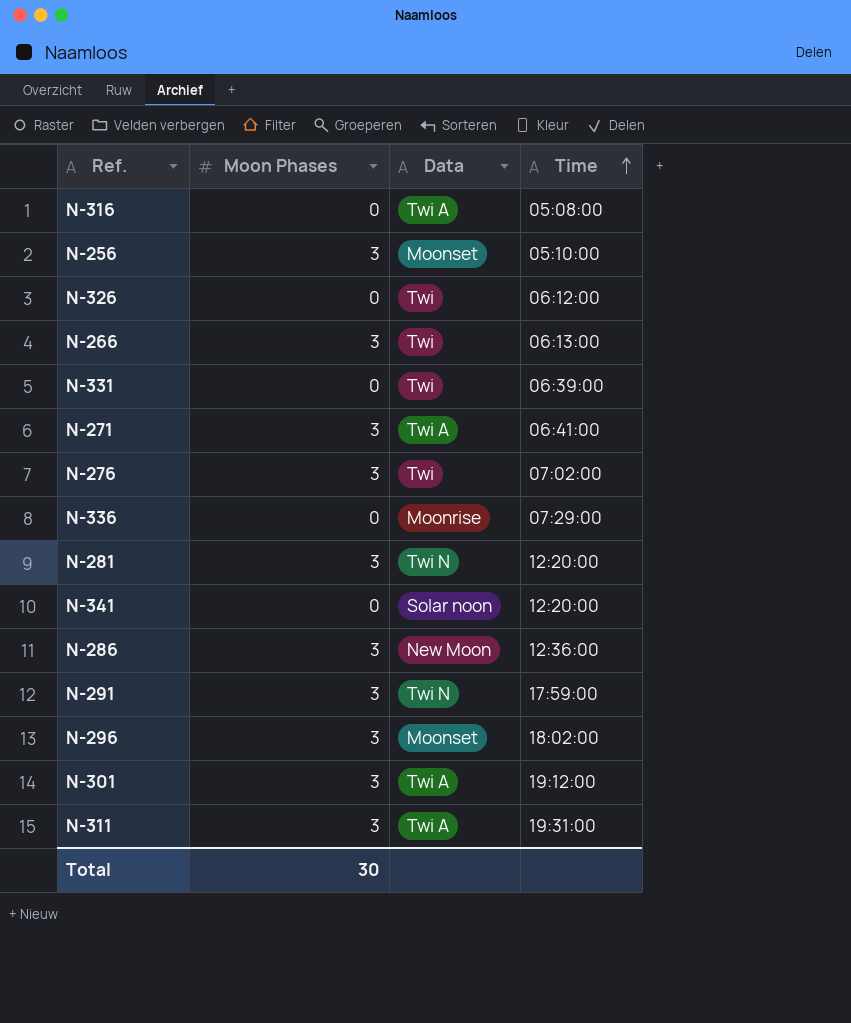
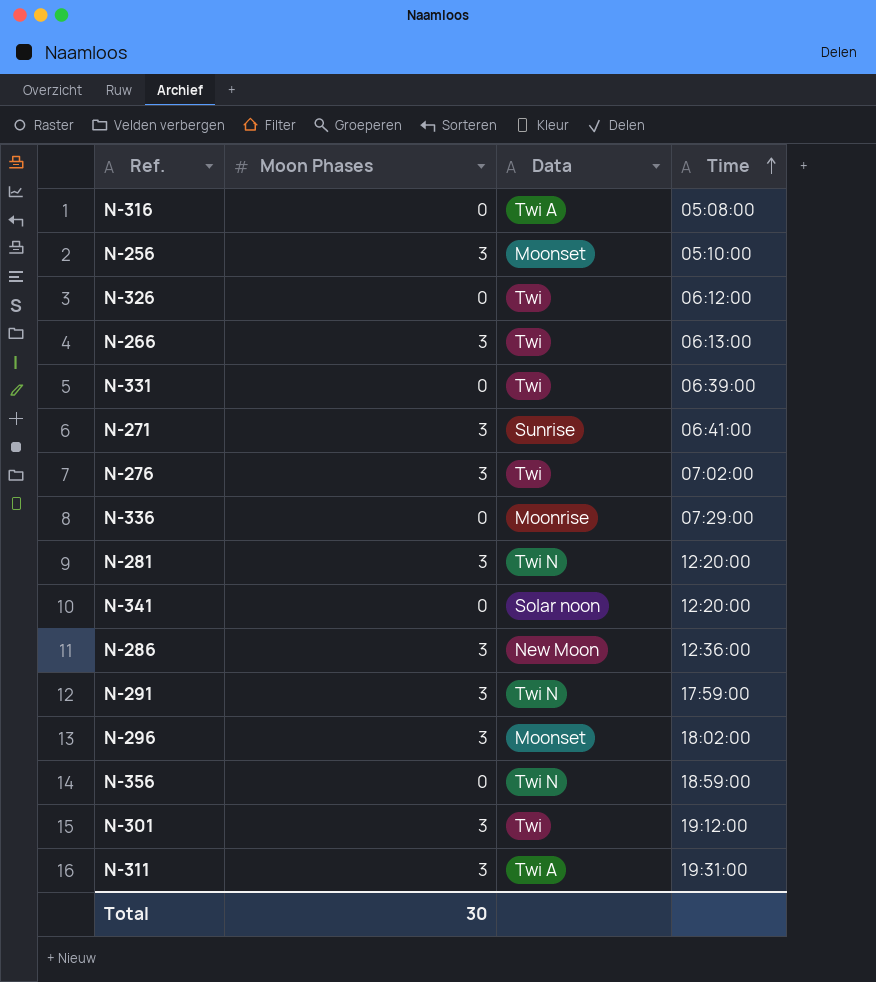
N-271 | Data: Twi A -> Sunrise
row N-356: none -> 0 | Twi N | 18:59:00
N-301 | Data: Twi A -> Twi

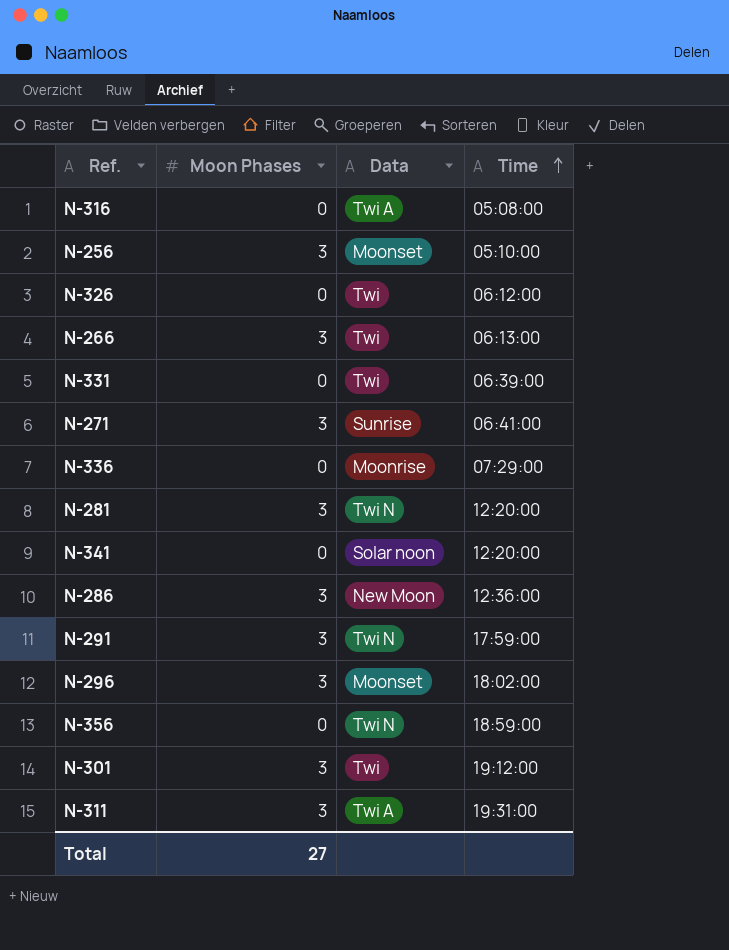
row N-276: 3 | Twi | 07:02:00 -> none
Total | Moon Phases: 30 -> 27

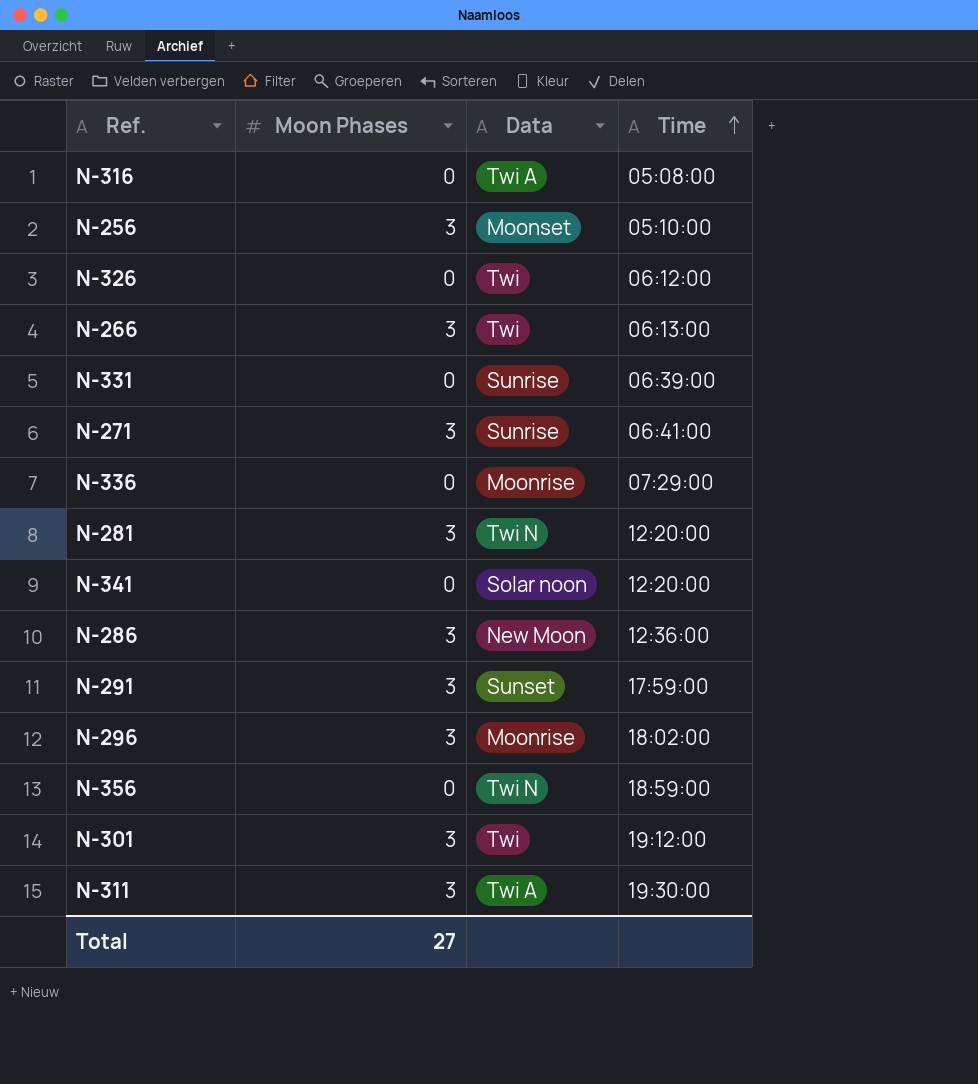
N-331 | Data: Twi -> Sunrise
N-291 | Data: Twi N -> Sunset
N-296 | Data: Moonset -> Moonrise
N-311 | Time: 19:31:00 -> 19:30:00

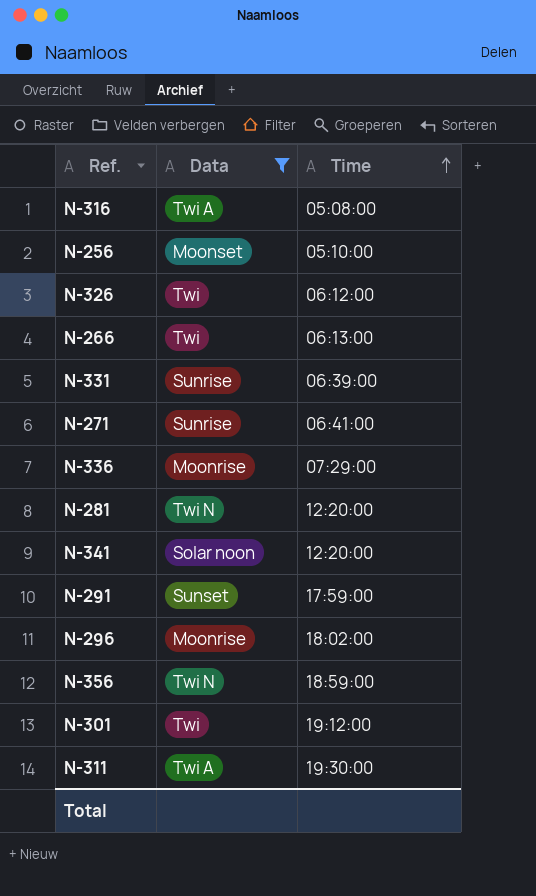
filter: none -> Data != New Moon
column Moon Phases | position: 2 -> none

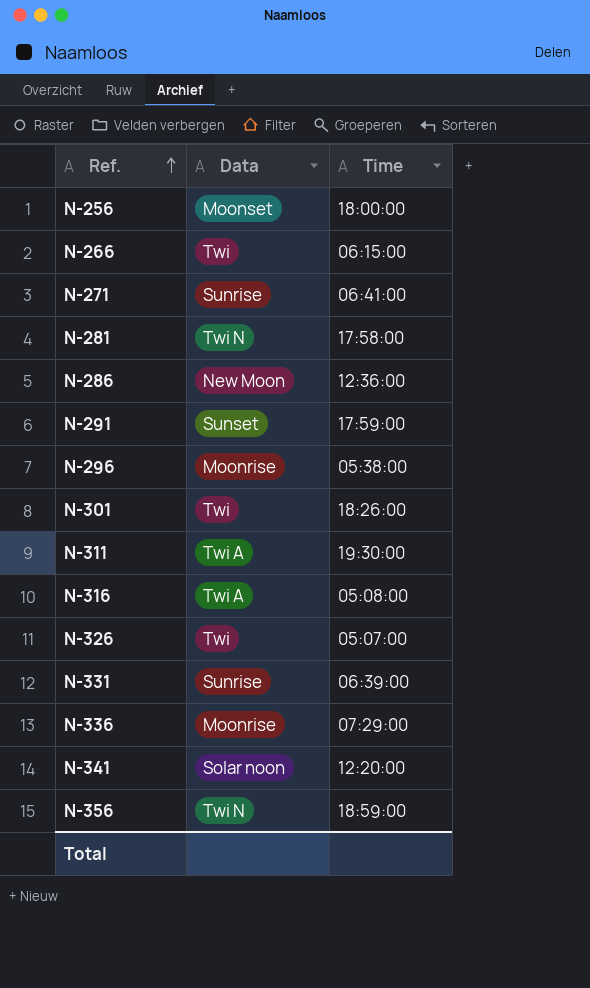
filter: Data != New Moon -> none
row order: Time ascending -> Ref. ascending
N-256 | Time: 05:10:00 -> 18:00:00
N-266 | Time: 06:13:00 -> 06:15:00
N-281 | Time: 12:20:00 -> 17:58:00
N-296 | Time: 18:02:00 -> 05:38:00
N-301 | Time: 19:12:00 -> 18:26:00
N-326 | Time: 06:12:00 -> 05:07:00

